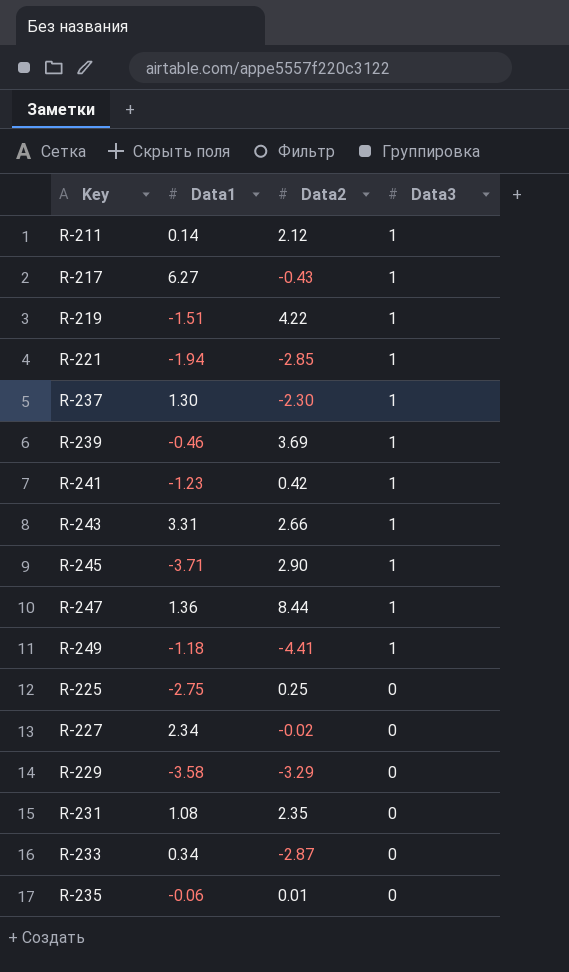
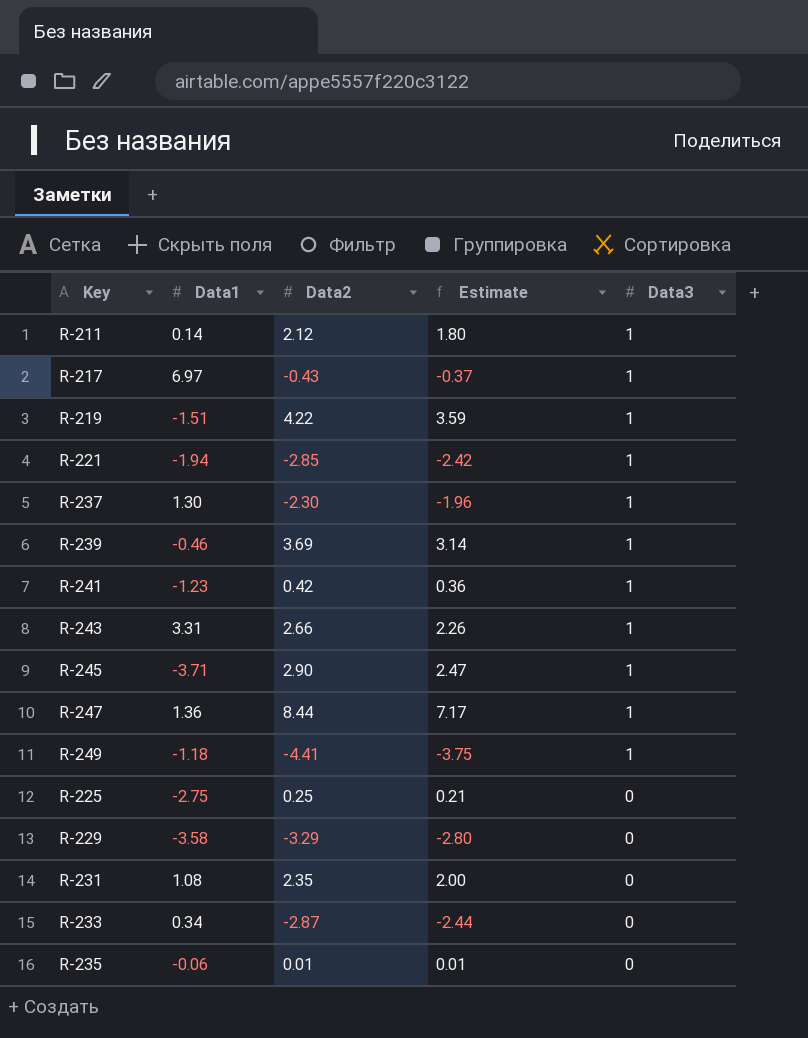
column Estimate | formula: none -> [Data2] * 0.85
row R-227: 2.34 | -0.02 | 0 -> none
R-217 | Data1: 6.27 -> 6.97

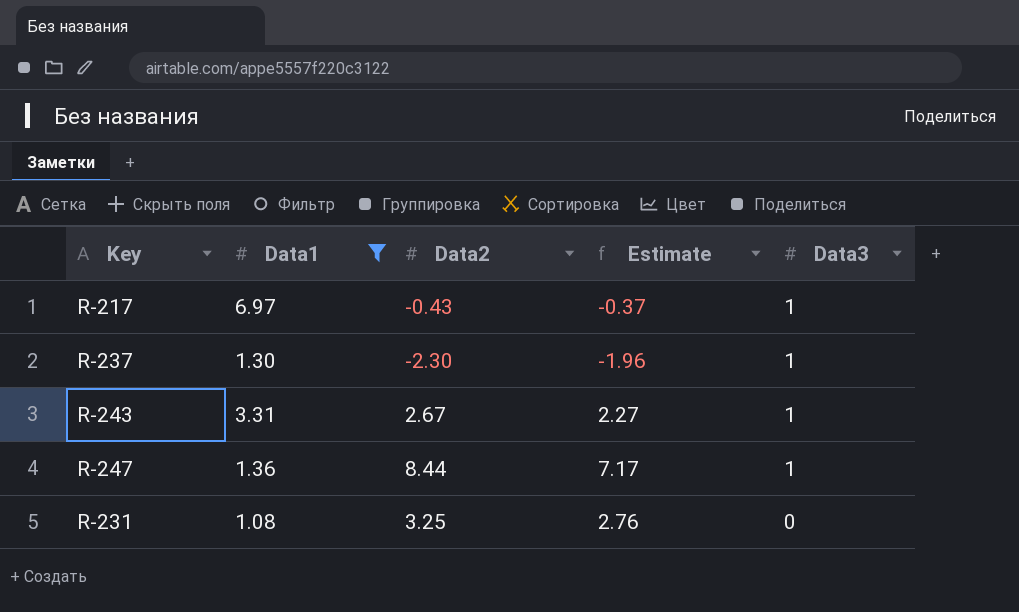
filter: none -> Data1 >= 1.08
R-243 | Data2: 2.66 -> 2.67
R-243 | Estimate: 2.26 -> 2.27
R-231 | Data2: 2.35 -> 3.25
R-231 | Estimate: 2.00 -> 2.76

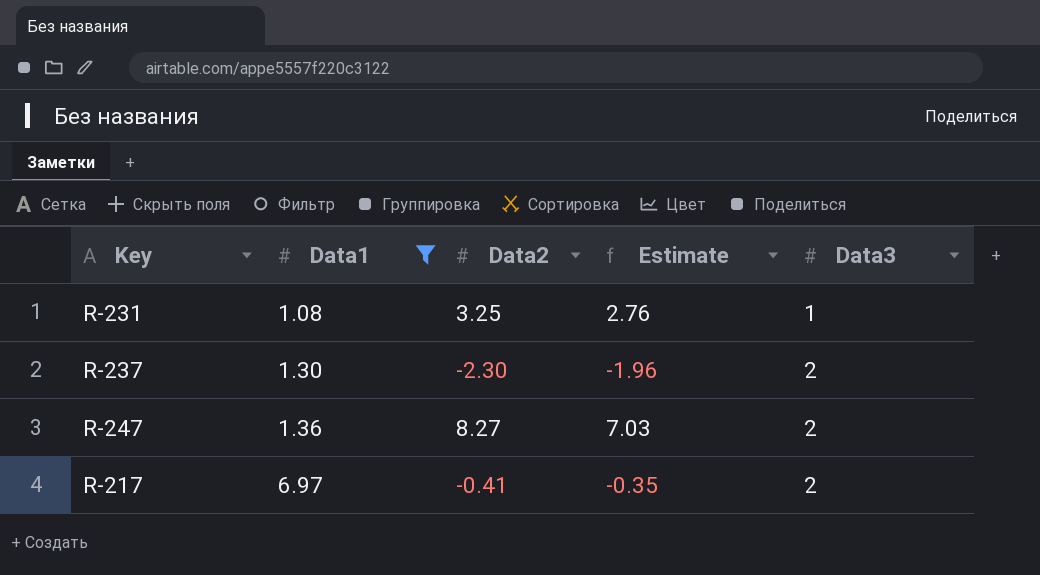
row order: Data3 descending -> Data1 ascending
row R-243: 3.31 | 2.67 | 2.27 | 1 -> none
R-231 | Data3: 0 -> 1
R-237 | Data3: 1 -> 2
R-247 | Data2: 8.44 -> 8.27
R-247 | Estimate: 7.17 -> 7.03
R-247 | Data3: 1 -> 2
R-217 | Data2: -0.43 -> -0.41
R-217 | Estimate: -0.37 -> -0.35
R-217 | Data3: 1 -> 2

